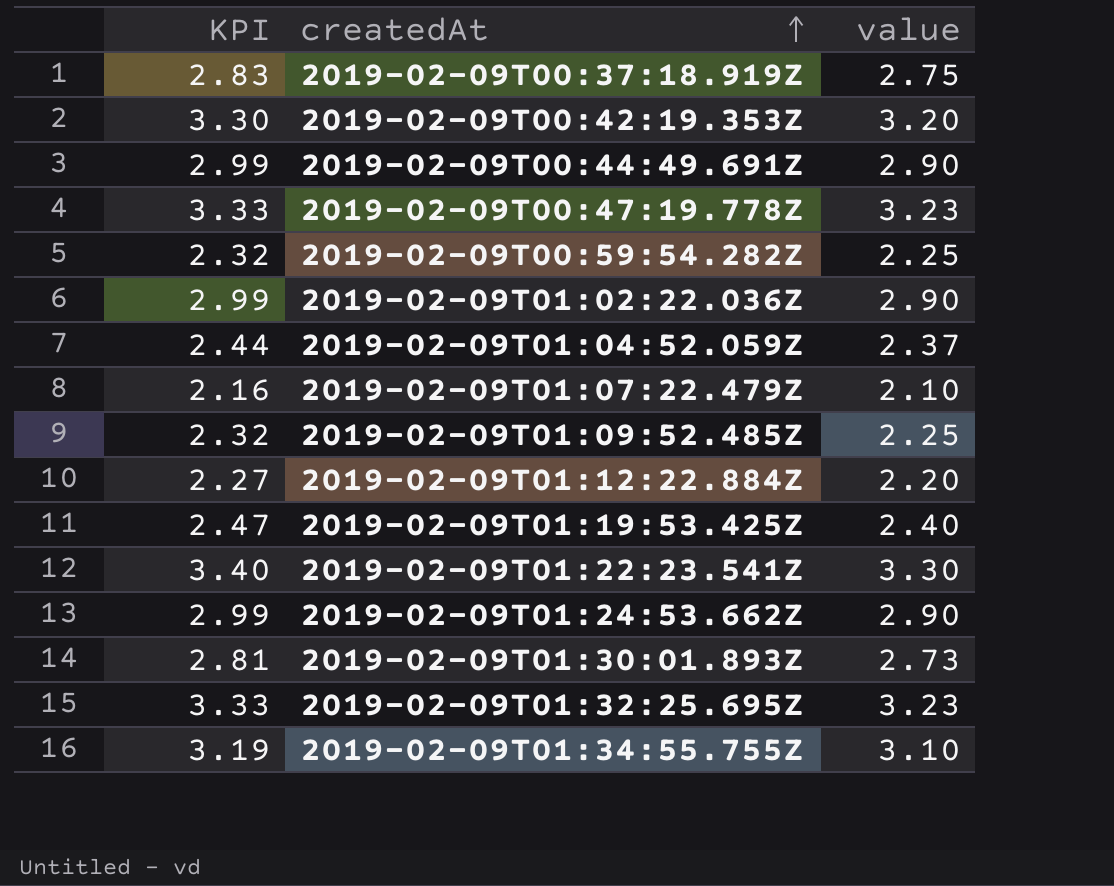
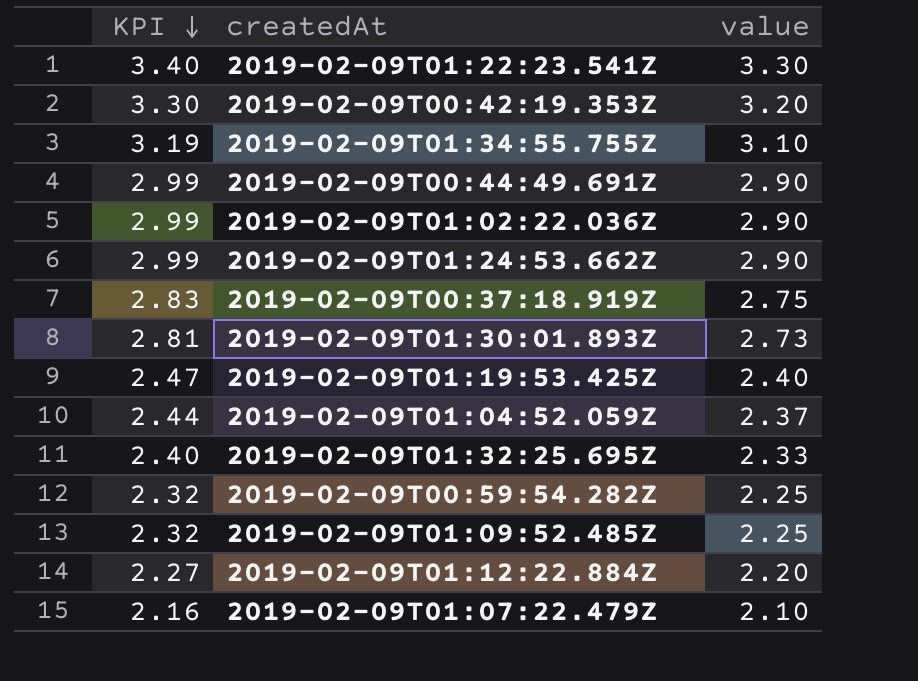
row order: createdAt ascending -> KPI descending
row 2019-02-09T00:47:19.778Z: 3.33 | 3.23 -> none
2019-02-09T01:32:25.695Z | KPI: 3.33 -> 2.40
2019-02-09T01:32:25.695Z | value: 3.23 -> 2.33

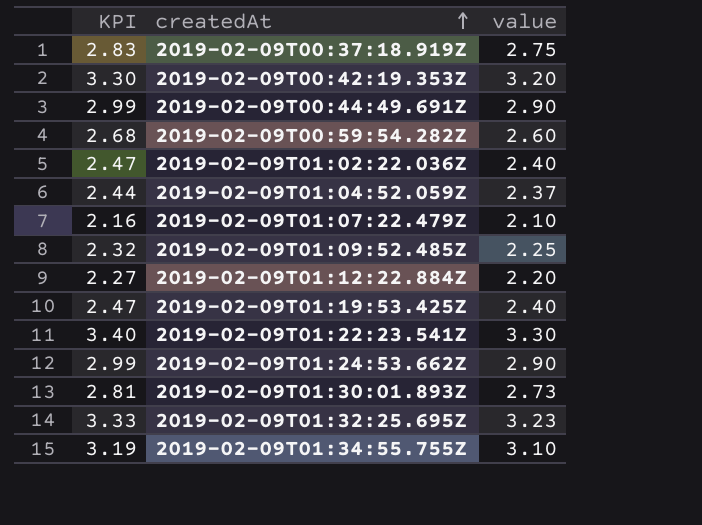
row order: KPI descending -> createdAt ascending
2019-02-09T00:59:54.282Z | KPI: 2.32 -> 2.68
2019-02-09T00:59:54.282Z | value: 2.25 -> 2.60
2019-02-09T01:02:22.036Z | KPI: 2.99 -> 2.47
2019-02-09T01:02:22.036Z | value: 2.90 -> 2.40
2019-02-09T01:32:25.695Z | KPI: 2.40 -> 3.33
2019-02-09T01:32:25.695Z | value: 2.33 -> 3.23

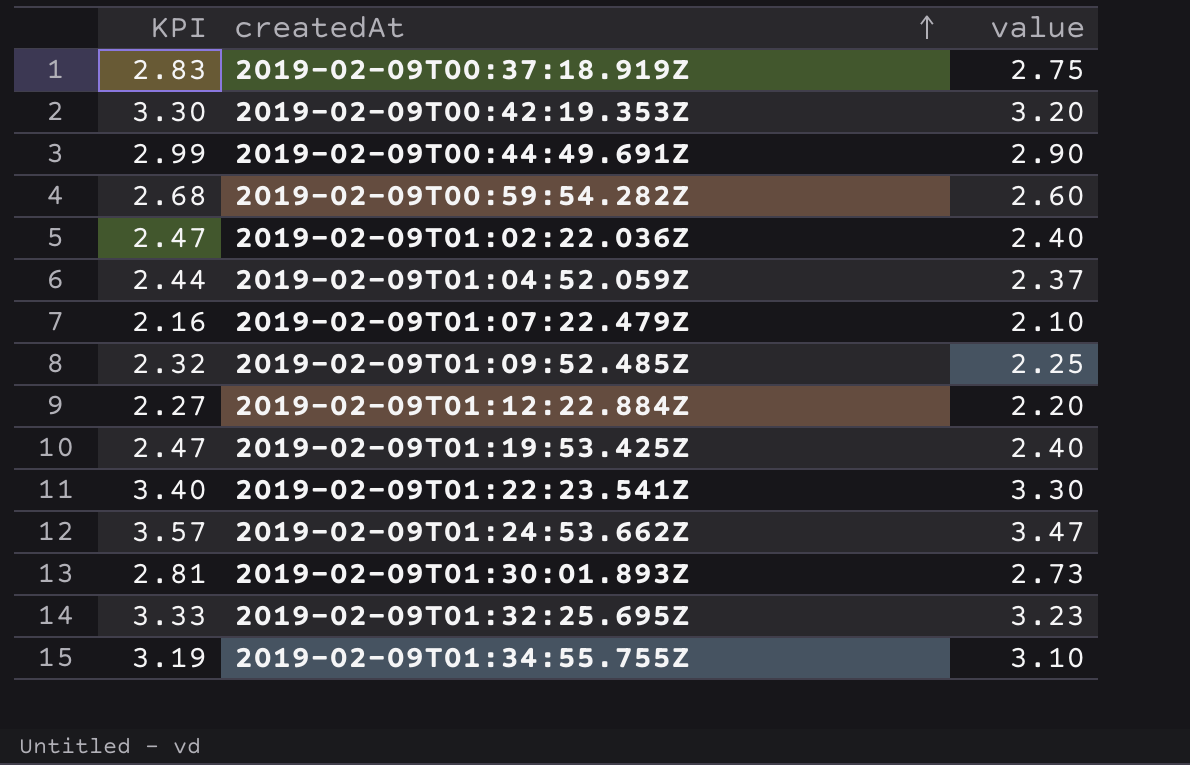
2019-02-09T01:24:53.662Z | KPI: 2.99 -> 3.57
2019-02-09T01:24:53.662Z | value: 2.90 -> 3.47

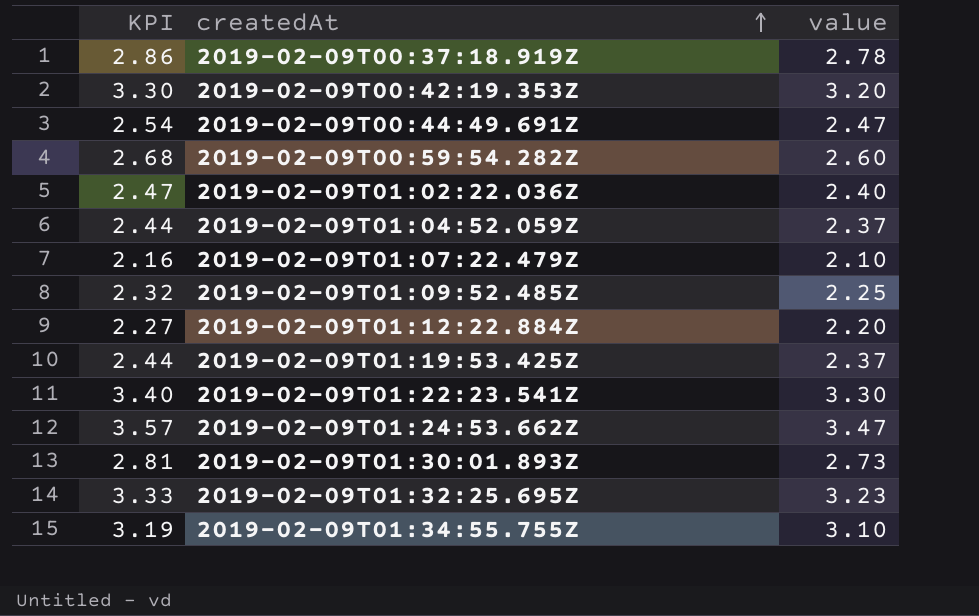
2019-02-09T00:37:18.919Z | KPI: 2.83 -> 2.86
2019-02-09T00:37:18.919Z | value: 2.75 -> 2.78
2019-02-09T00:44:49.691Z | KPI: 2.99 -> 2.54
2019-02-09T00:44:49.691Z | value: 2.90 -> 2.47
2019-02-09T01:19:53.425Z | KPI: 2.47 -> 2.44
2019-02-09T01:19:53.425Z | value: 2.40 -> 2.37

